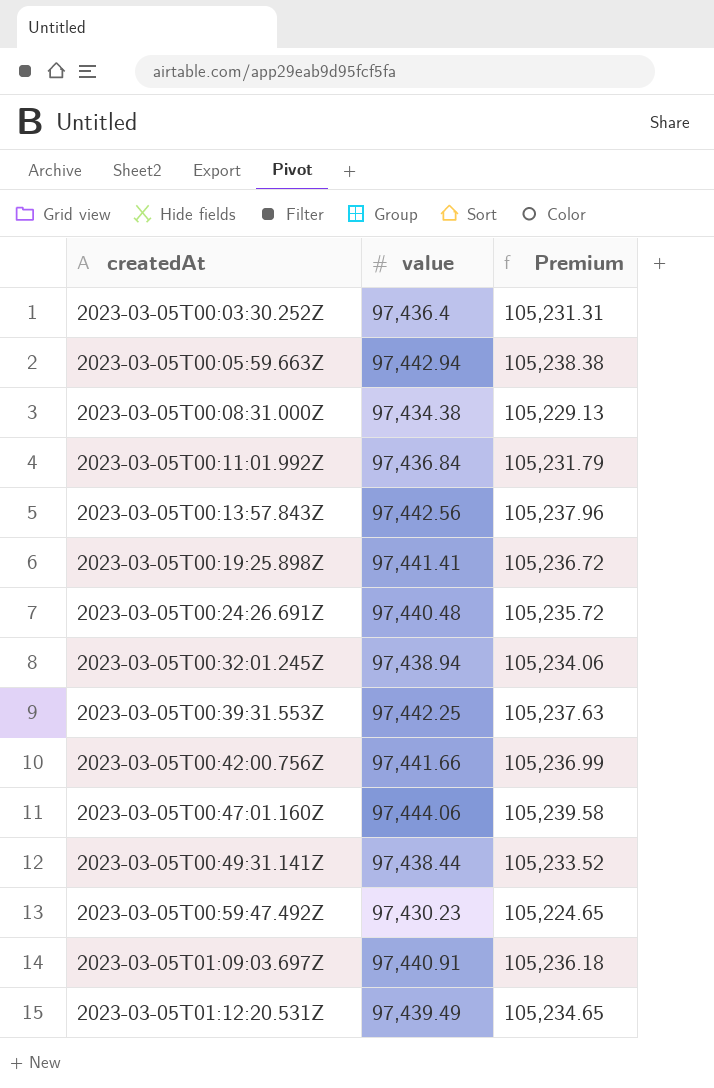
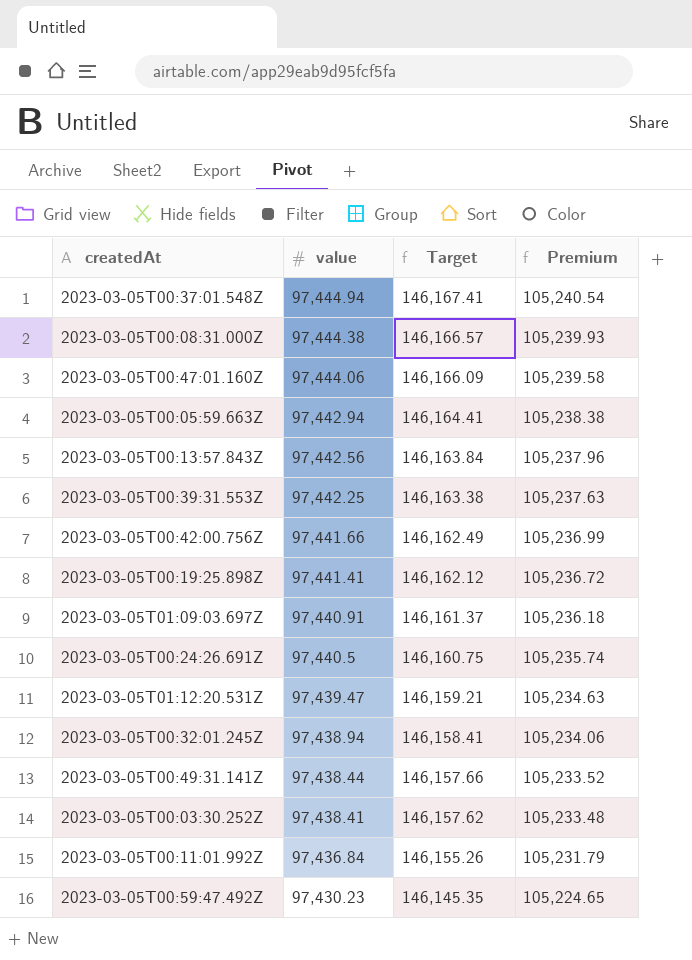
row order: createdAt ascending -> value descending
column Target | formula: none -> [value] * 1.5
row 2023-03-05T00:37:01.548Z: none -> 97,444.94 | 146,167.41 | 105,240.54
2023-03-05T00:08:31.000Z | value: 97,434.38 -> 97,444.38
2023-03-05T00:08:31.000Z | Premium: 105,229.13 -> 105,239.93
2023-03-05T00:24:26.691Z | value: 97,440.48 -> 97,440.5
2023-03-05T00:24:26.691Z | Premium: 105,235.72 -> 105,235.74
2023-03-05T01:12:20.531Z | value: 97,439.49 -> 97,439.47
2023-03-05T01:12:20.531Z | Premium: 105,234.65 -> 105,234.63
2023-03-05T00:03:30.252Z | value: 97,436.4 -> 97,438.41
2023-03-05T00:03:30.252Z | Premium: 105,231.31 -> 105,233.48

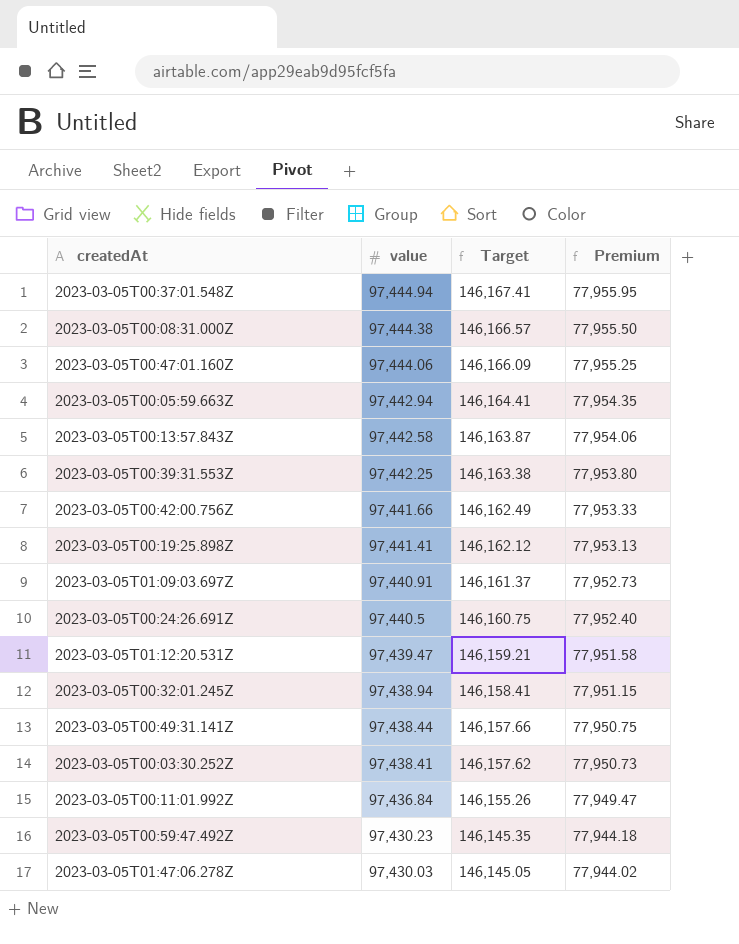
column Premium | formula: [value] * 1.08 -> [value] * 0.8
2023-03-05T00:13:57.843Z | value: 97,442.56 -> 97,442.58
2023-03-05T00:13:57.843Z | Target: 146,163.84 -> 146,163.87
row 2023-03-05T01:47:06.278Z: none -> 97,430.03 | 146,145.05 | 77,944.02

